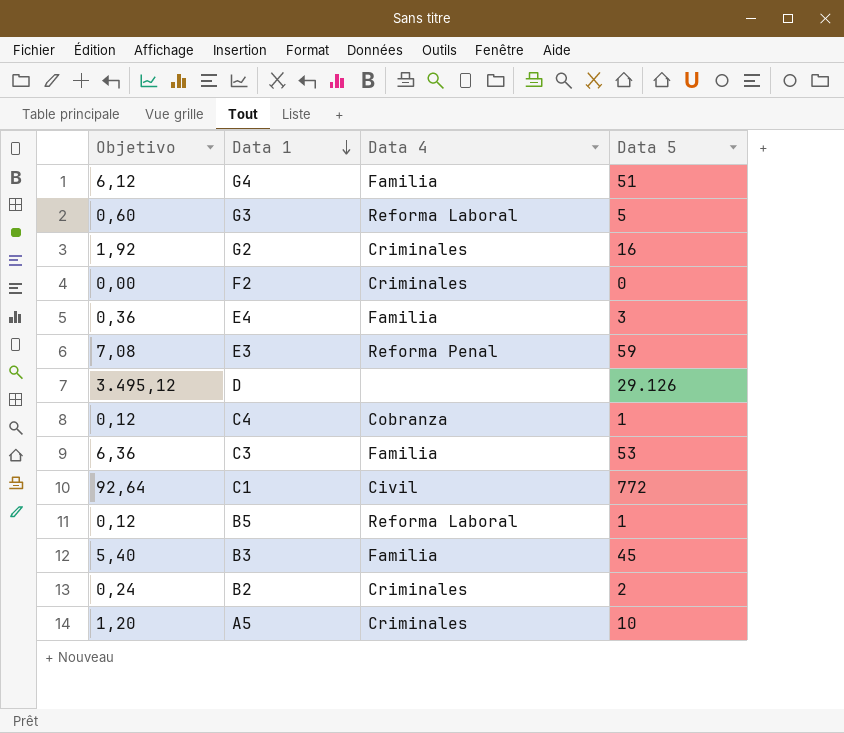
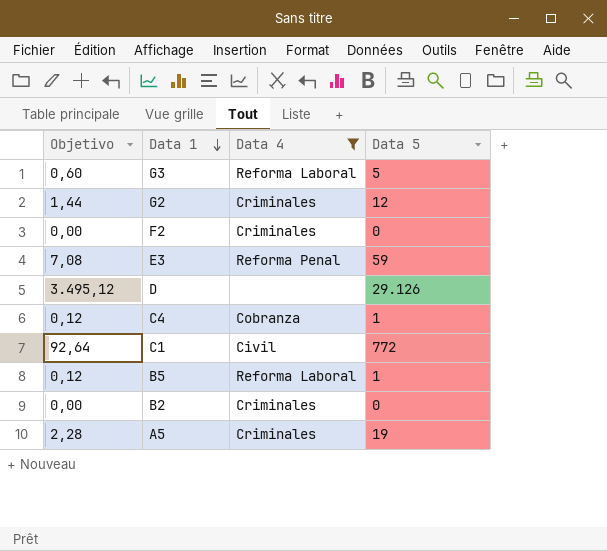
filter: none -> Data 4 != Familia
G2 | Objetivo: 1,92 -> 1,44
G2 | Data 5: 16 -> 12
B2 | Objetivo: 0,24 -> 0,00
B2 | Data 5: 2 -> 0
A5 | Objetivo: 1,20 -> 2,28
A5 | Data 5: 10 -> 19

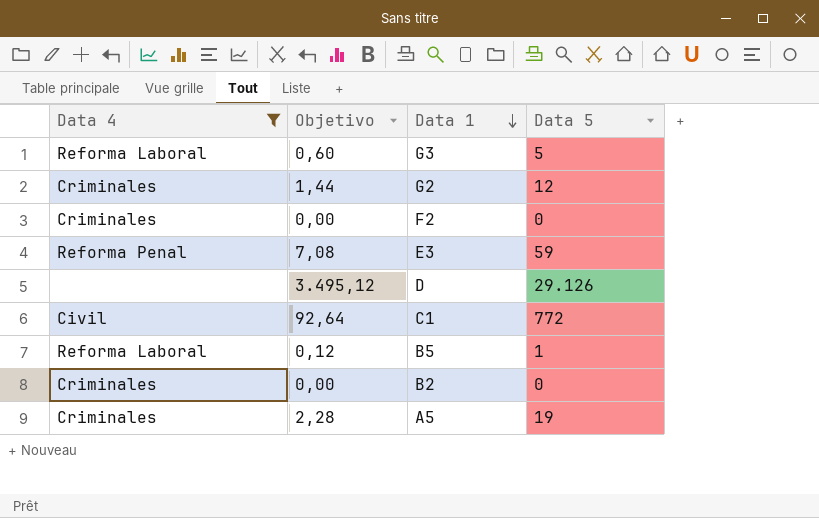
column Data 4 | position: 3 -> 1
row C4: 0,12 | Cobranza | 1 -> none

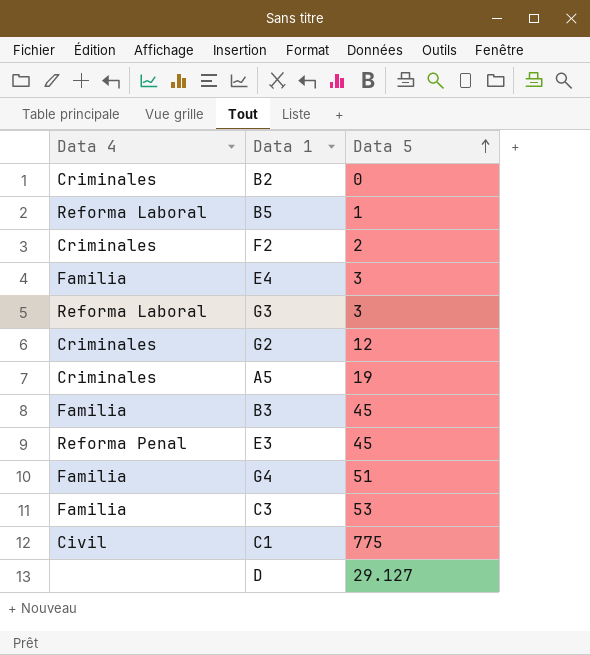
filter: Data 4 != Familia -> none
row order: Data 1 descending -> Data 5 ascending
column Objetivo | formula: [Data 5] * 0,12 -> none
F2 | Data 5: 0 -> 2
G3 | Data 5: 5 -> 3
E3 | Data 5: 59 -> 45
C1 | Data 5: 772 -> 775
D | Data 5: 29.126 -> 29.127

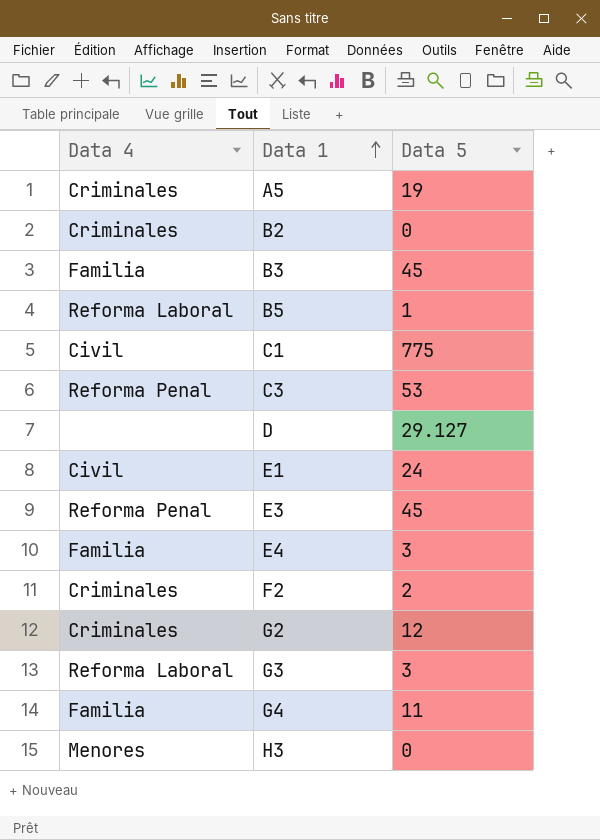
row order: Data 5 ascending -> Data 1 ascending
C3 | Data 4: Familia -> Reforma Penal
row E1: none -> Civil | 24
G4 | Data 5: 51 -> 11
row H3: none -> Menores | 0

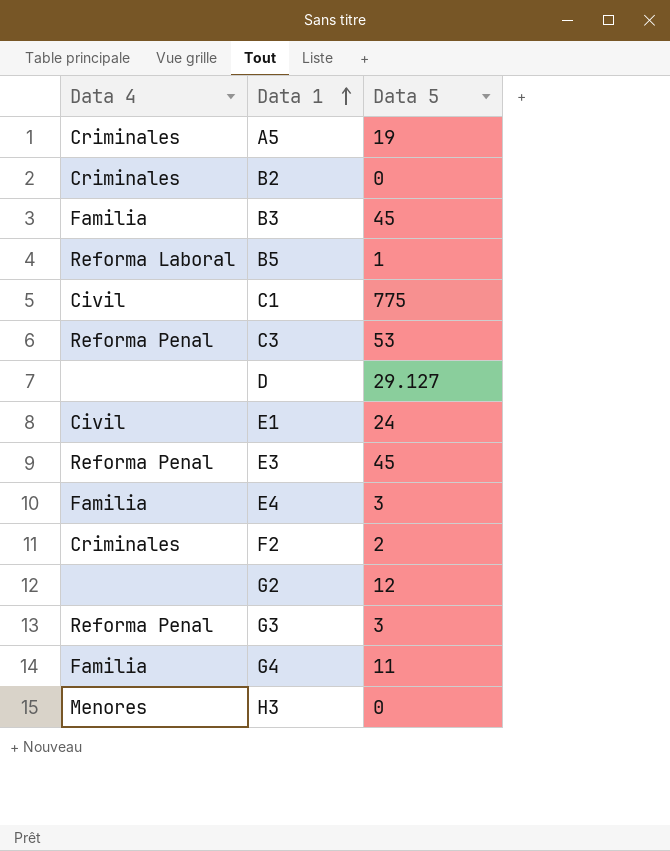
G2 | Data 4: Criminales -> none
G3 | Data 4: Reforma Laboral -> Reforma Penal

